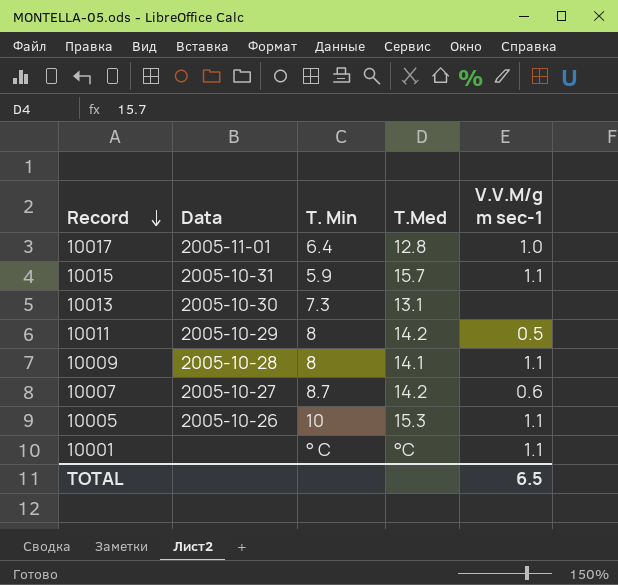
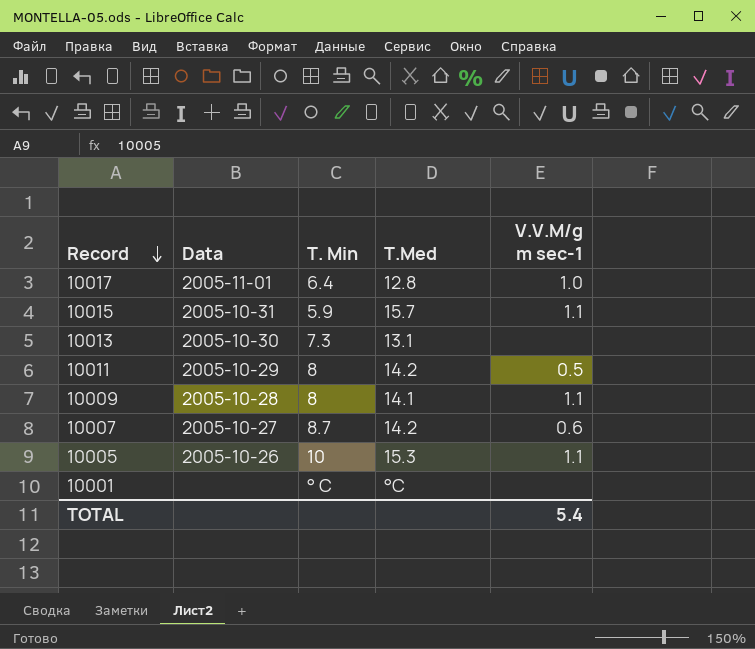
10001 | V.V.M/g m sec-1: 1.1 -> none
TOTAL | V.V.M/g m sec-1: 6.5 -> 5.4

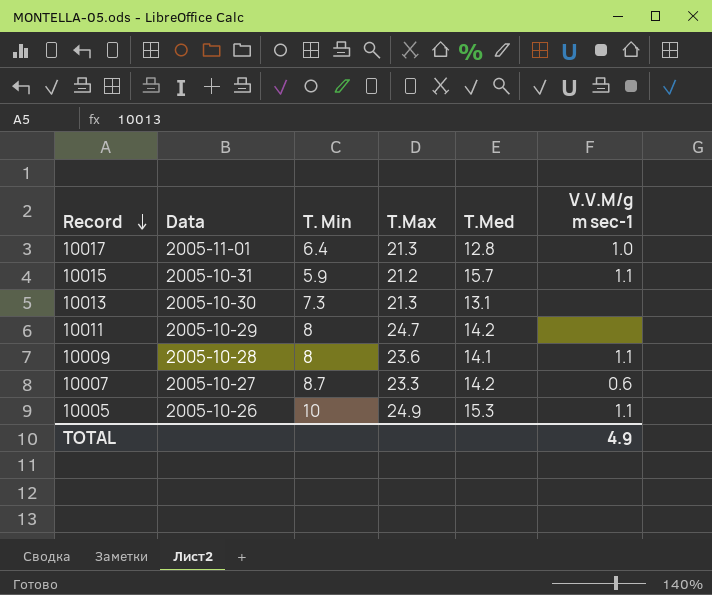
column T.Max | position: none -> 4
row 10001: none | ° C | °C | none -> none
10011 | V.V.M/g m sec-1: 0.5 -> none
TOTAL | V.V.M/g m sec-1: 5.4 -> 4.9

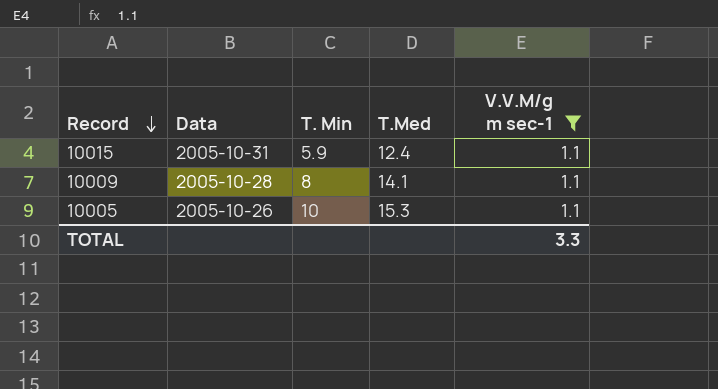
filter: none -> V.V.M/g m sec-1 = 1.1
column T.Max | position: 4 -> none
10015 | T.Med: 15.7 -> 12.4
TOTAL | V.V.M/g m sec-1: 4.9 -> 3.3

